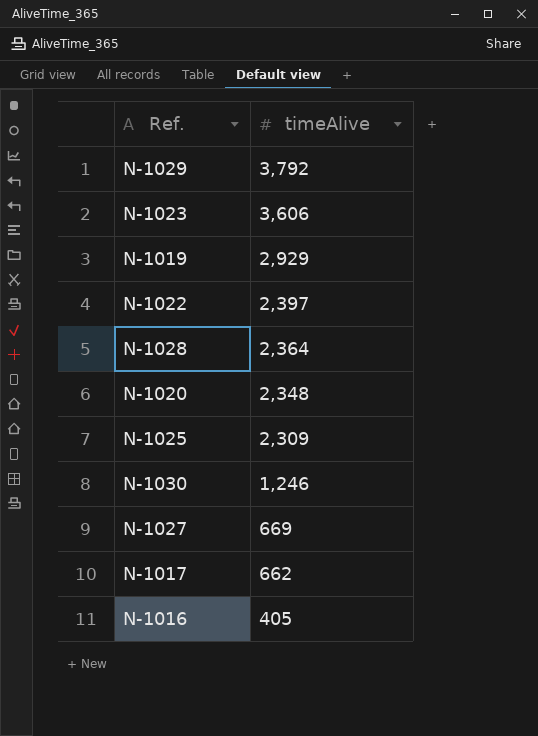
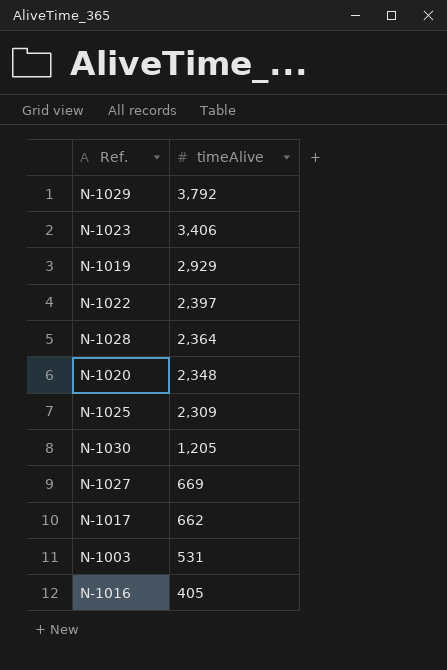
N-1023 | timeAlive: 3,606 -> 3,406
N-1030 | timeAlive: 1,246 -> 1,205
row N-1003: none -> 531

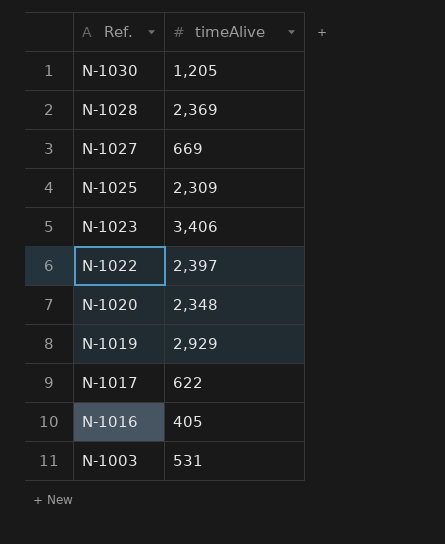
row order: timeAlive descending -> Ref. descending
row N-1029: 3,792 -> none
N-1028 | timeAlive: 2,364 -> 2,369
N-1017 | timeAlive: 662 -> 622

